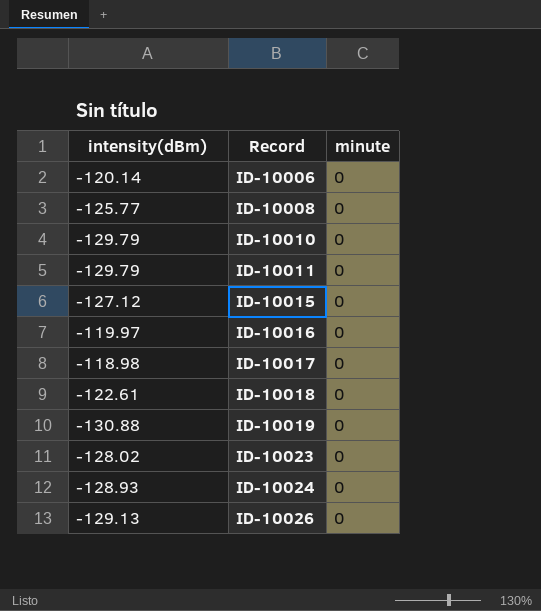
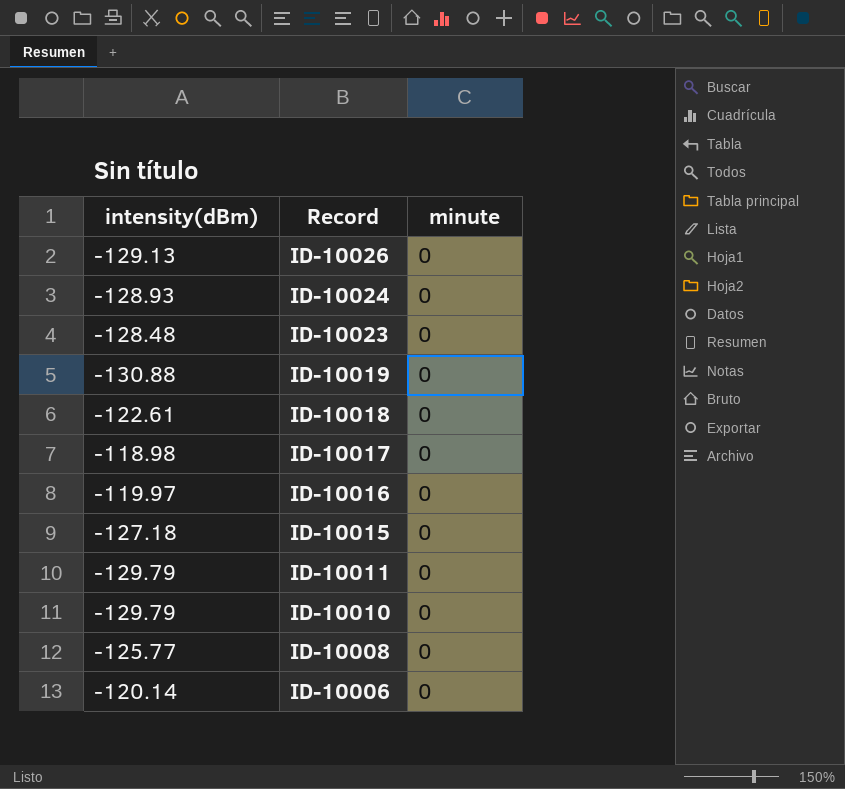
row order: Record ascending -> Record descending
ID-10023 | intensity(dBm): -128.02 -> -128.48
ID-10015 | intensity(dBm): -127.12 -> -127.18

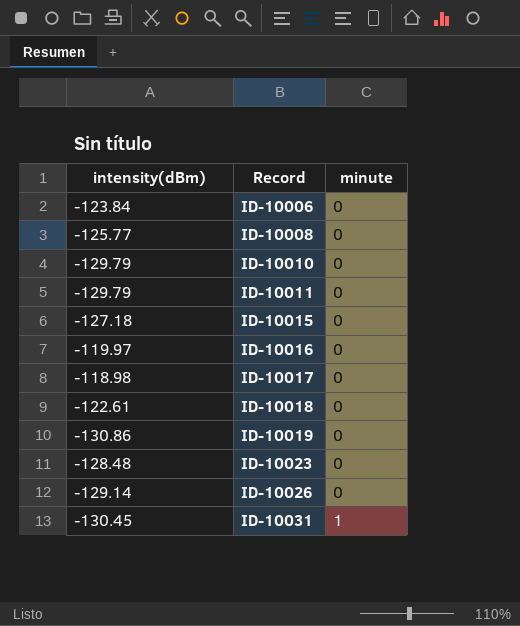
row order: Record descending -> Record ascending
row ID-10024: -128.93 | 0 -> none
ID-10006 | intensity(dBm): -120.14 -> -123.84
ID-10019 | intensity(dBm): -130.88 -> -130.86
ID-10026 | intensity(dBm): -129.13 -> -129.14
row ID-10031: none -> -130.45 | 1

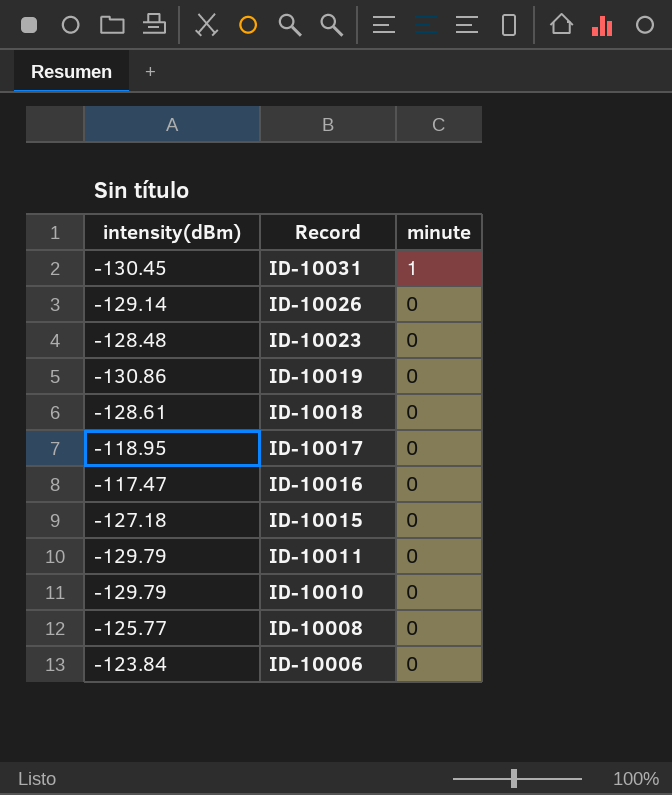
row order: Record ascending -> Record descending
ID-10018 | intensity(dBm): -122.61 -> -128.61
ID-10017 | intensity(dBm): -118.98 -> -118.95
ID-10016 | intensity(dBm): -119.97 -> -117.47

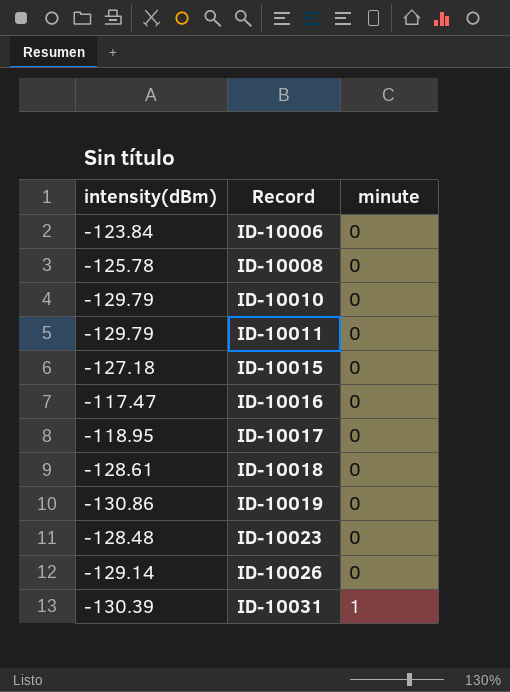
row order: Record descending -> Record ascending
ID-10008 | intensity(dBm): -125.77 -> -125.78
ID-10031 | intensity(dBm): -130.45 -> -130.39

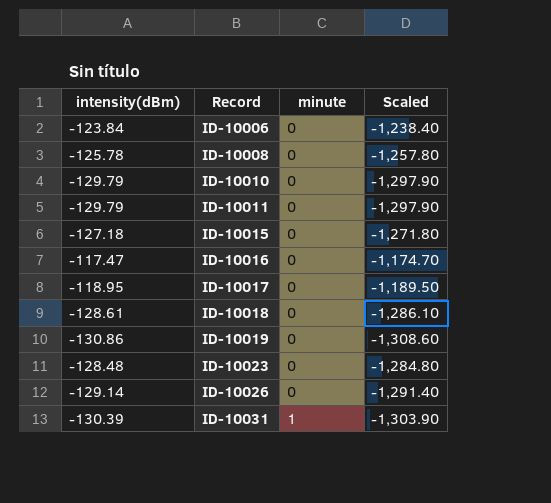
column Scaled | formula: none -> [intensity(dBm)] * 10

